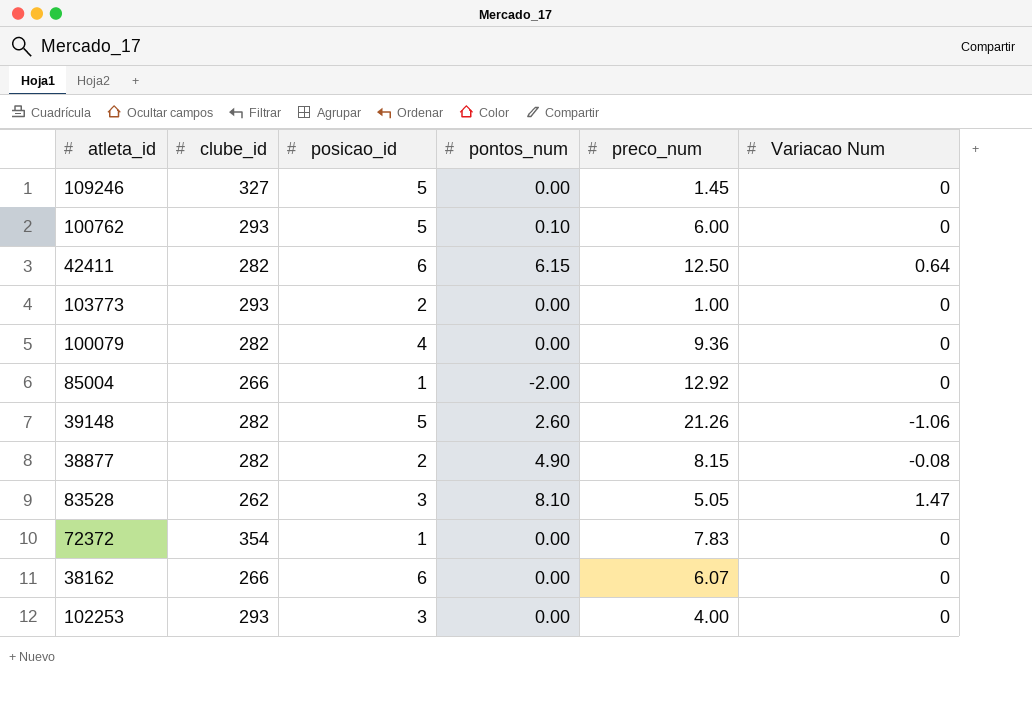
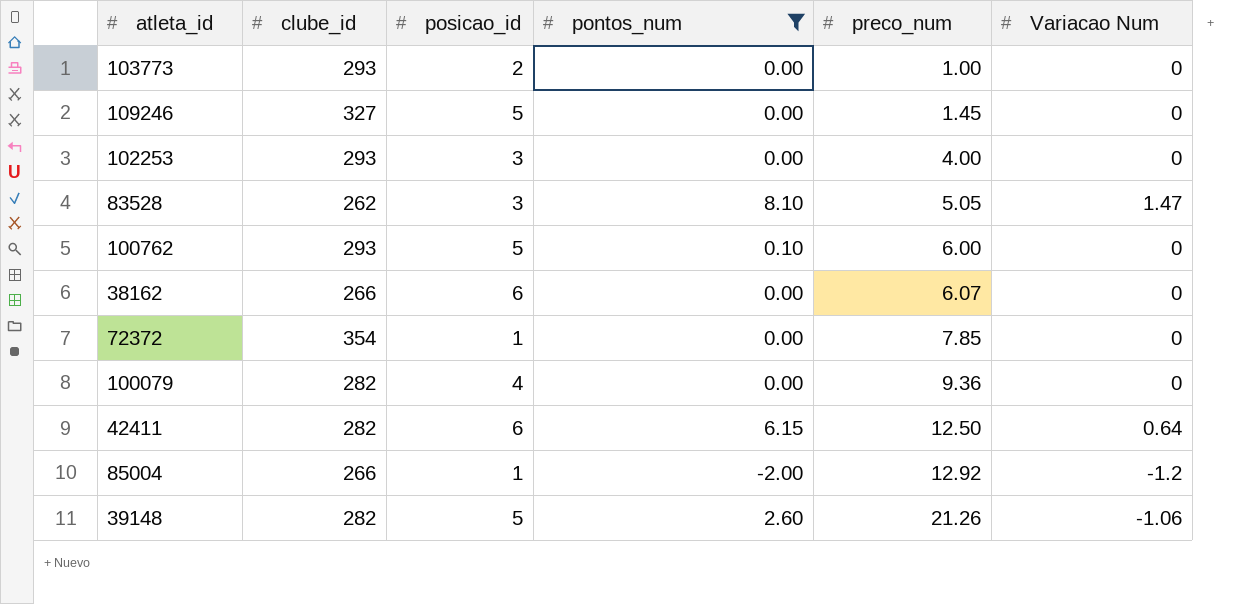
filter: none -> pontos_num != 4.90
row order: none -> preco_num ascending
72372 | preco_num: 7.83 -> 7.85
85004 | Variacao Num: 0 -> -1.2

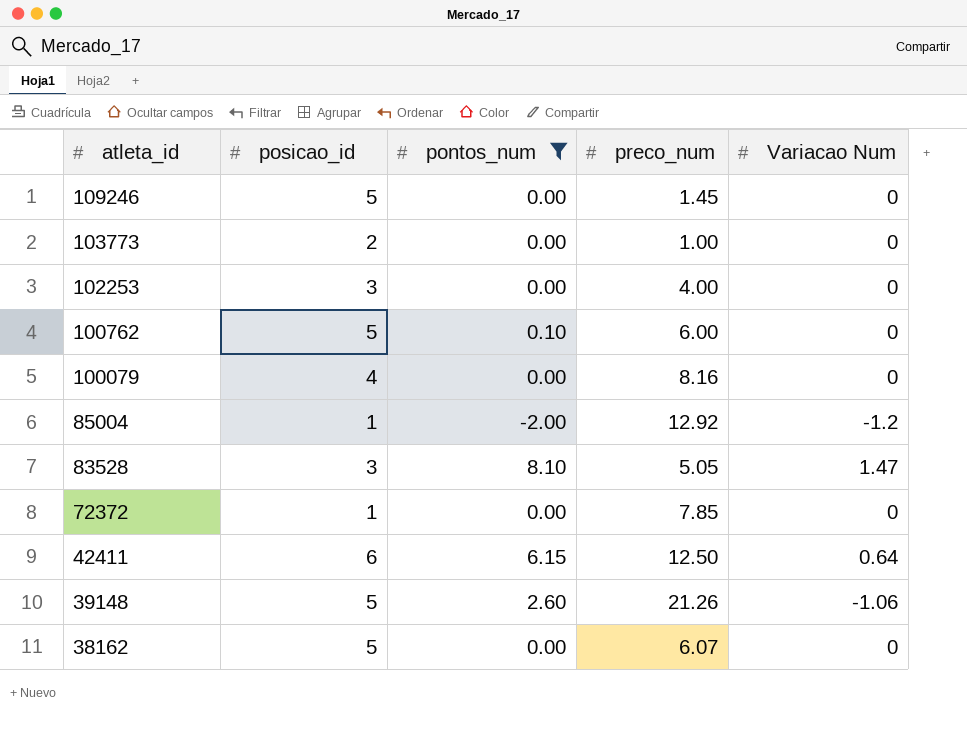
row order: preco_num ascending -> atleta_id descending
column clube_id | position: 2 -> none
100079 | preco_num: 9.36 -> 8.16
38162 | posicao_id: 6 -> 5

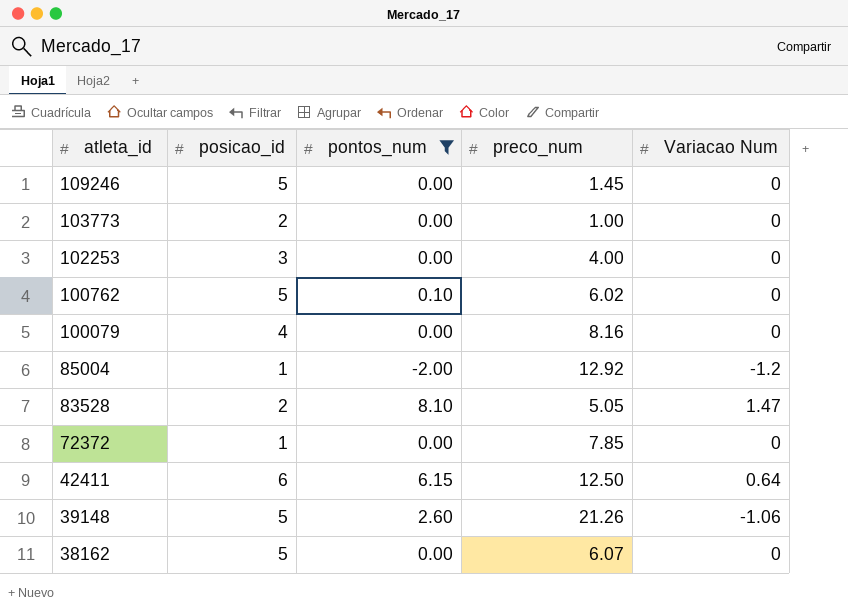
100762 | preco_num: 6.00 -> 6.02
83528 | posicao_id: 3 -> 2

